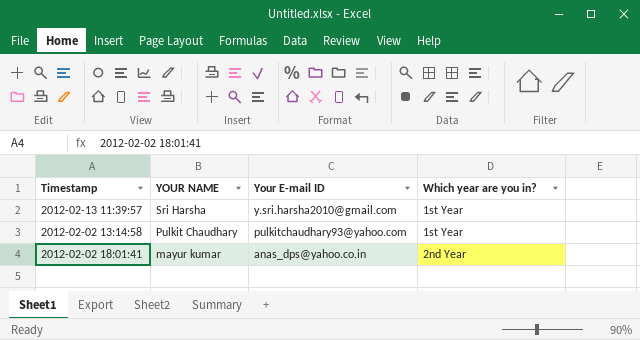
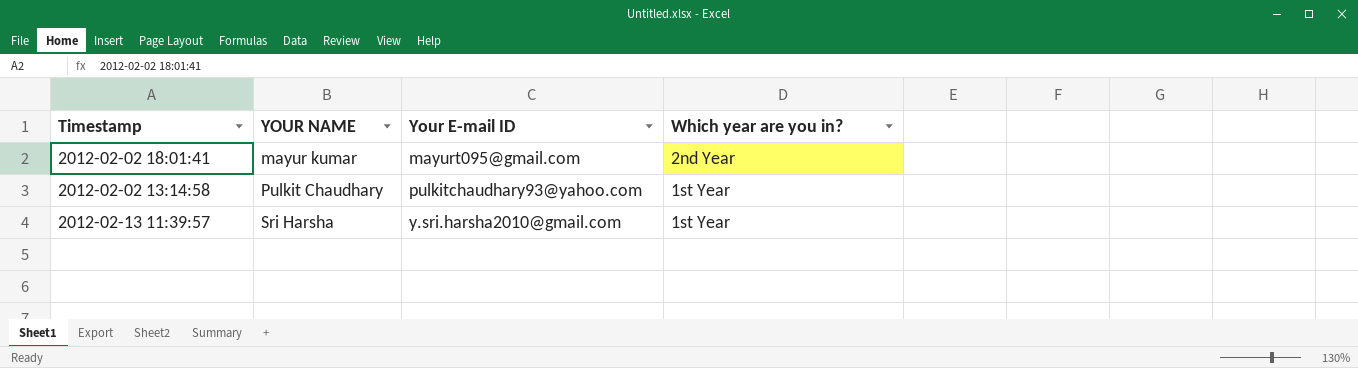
row order: YOUR NAME descending -> YOUR NAME ascending
2012-02-02 18:01:41 | Your E-mail ID: anas_dps@yahoo.co.in -> mayurt095@gmail.com

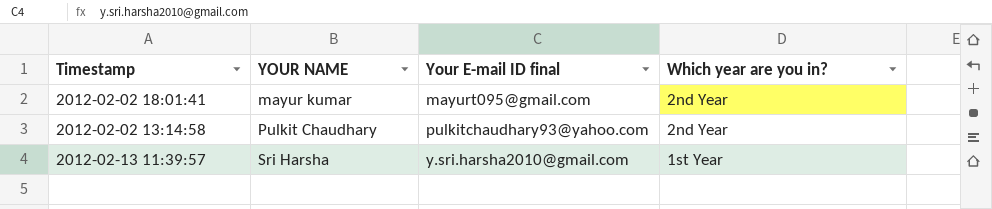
column name: Your E-mail ID -> Your E-mail ID final
2012-02-02 13:14:58 | Which year are you in?: 1st Year -> 2nd Year

